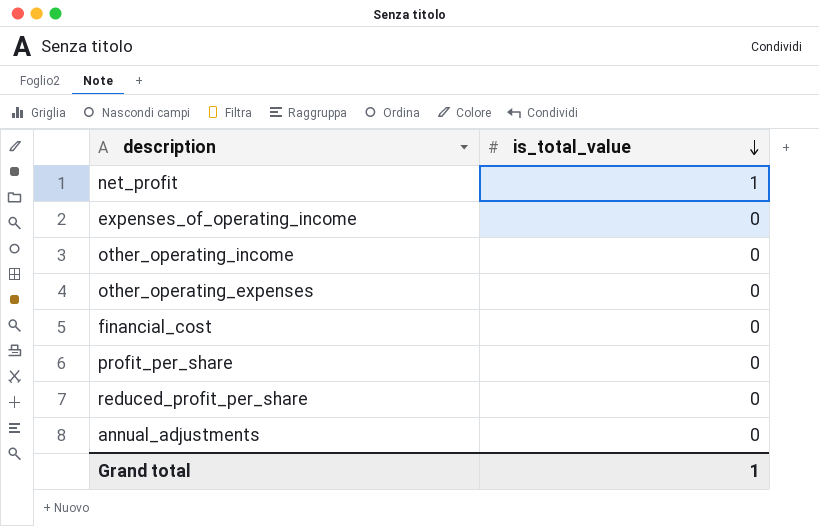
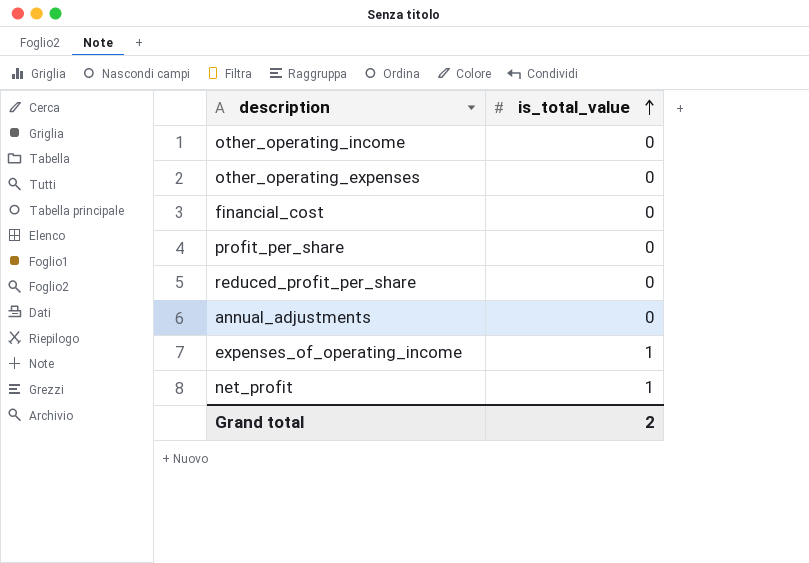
row order: is_total_value descending -> is_total_value ascending
expenses_of_operating_income | is_total_value: 0 -> 1
Grand total | is_total_value: 1 -> 2

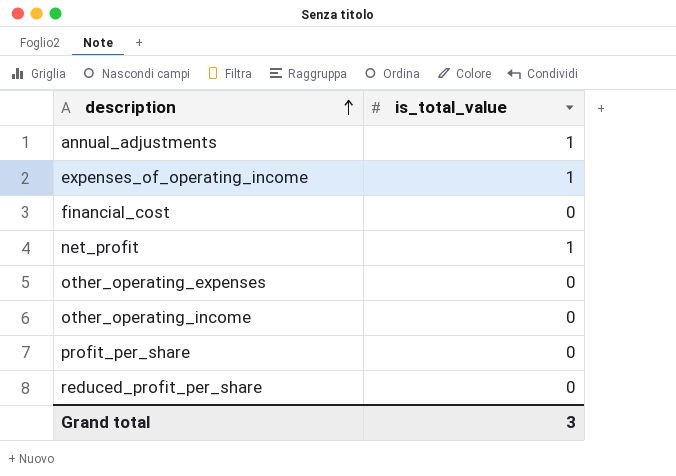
row order: is_total_value ascending -> description ascending
annual_adjustments | is_total_value: 0 -> 1
Grand total | is_total_value: 2 -> 3

